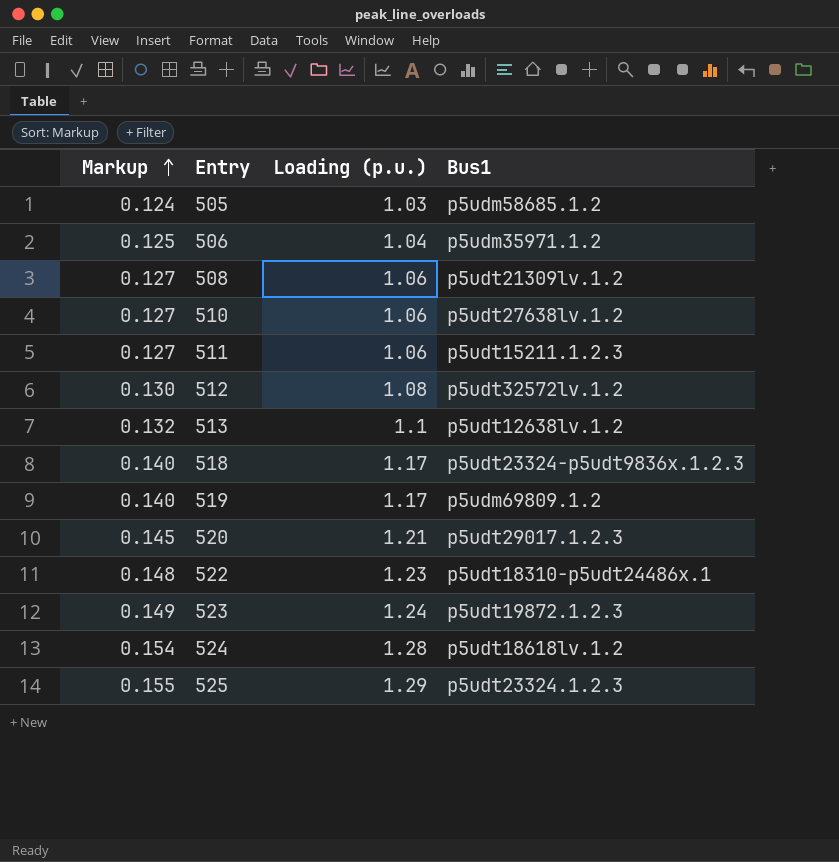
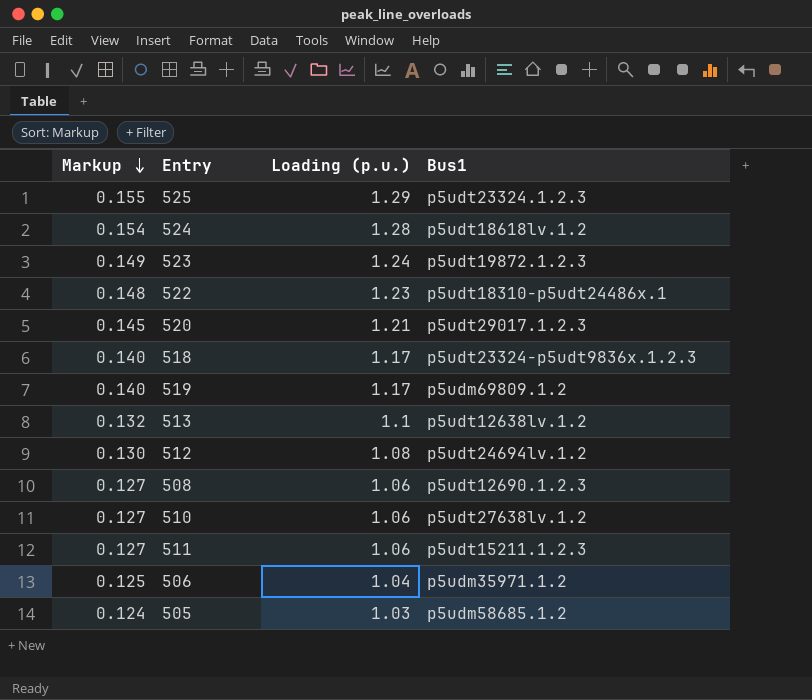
row order: Markup ascending -> Markup descending
512 | Bus1: p5udt32572lv.1.2 -> p5udt24694lv.1.2
508 | Bus1: p5udt21309lv.1.2 -> p5udt12690.1.2.3

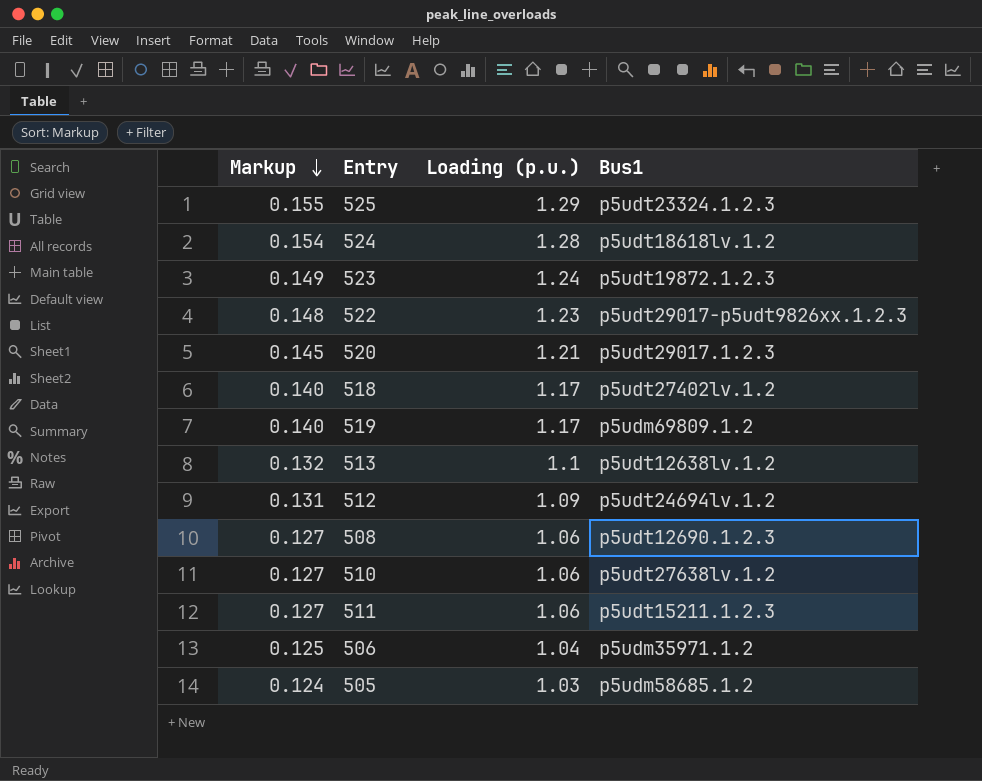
522 | Bus1: p5udt18310-p5udt24486x.1 -> p5udt29017-p5udt9826xx.1.2.3
518 | Bus1: p5udt23324-p5udt9836x.1.2.3 -> p5udt27402lv.1.2
512 | Markup: 0.130 -> 0.131
512 | Loading (p.u.): 1.08 -> 1.09

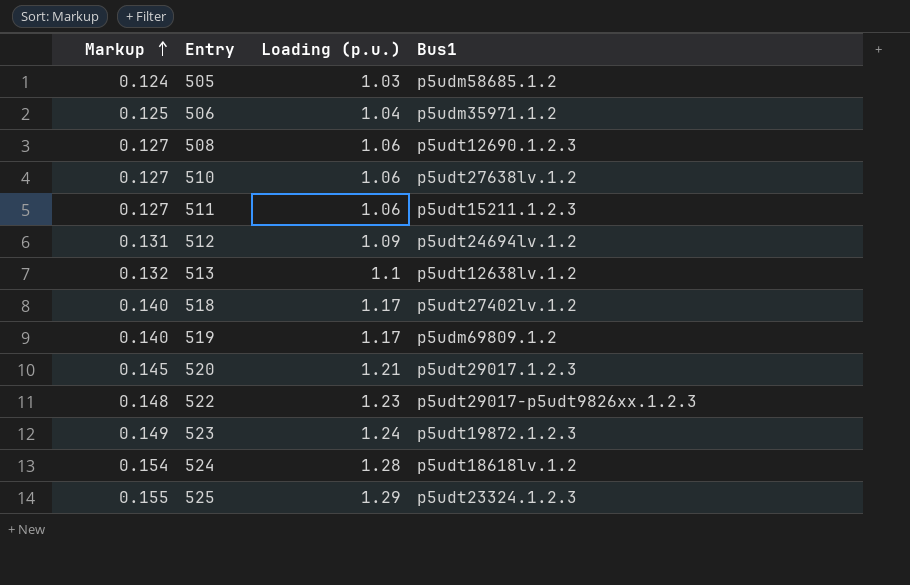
row order: Markup descending -> Markup ascending

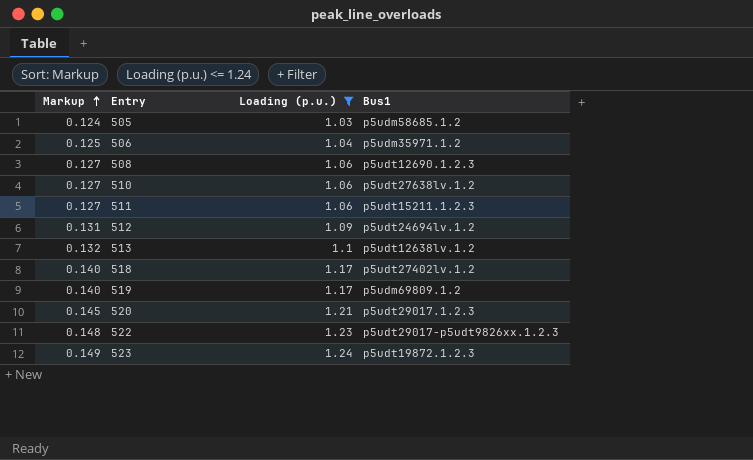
filter: none -> Loading (p.u.) <= 1.24

